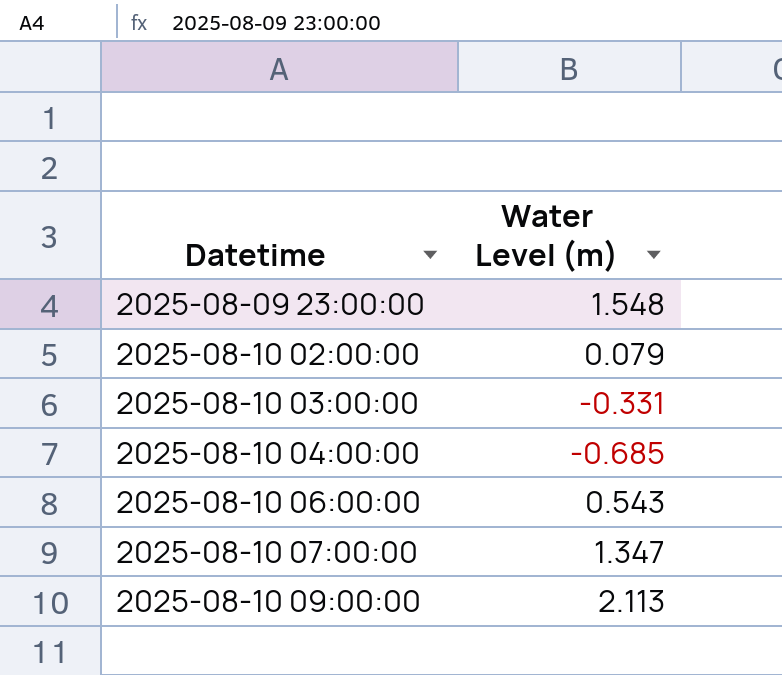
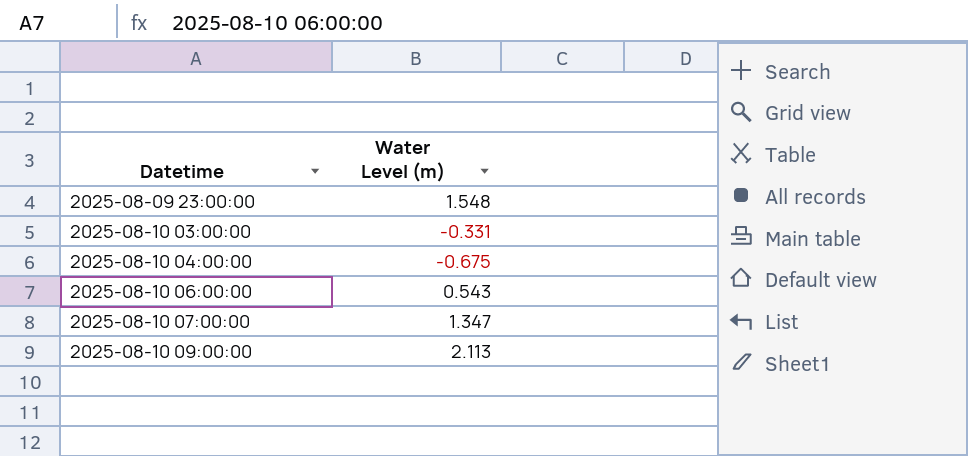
row 2025-08-10 02:00:00: 0.079 -> none
2025-08-10 04:00:00 | Water Level (m): -0.685 -> -0.675

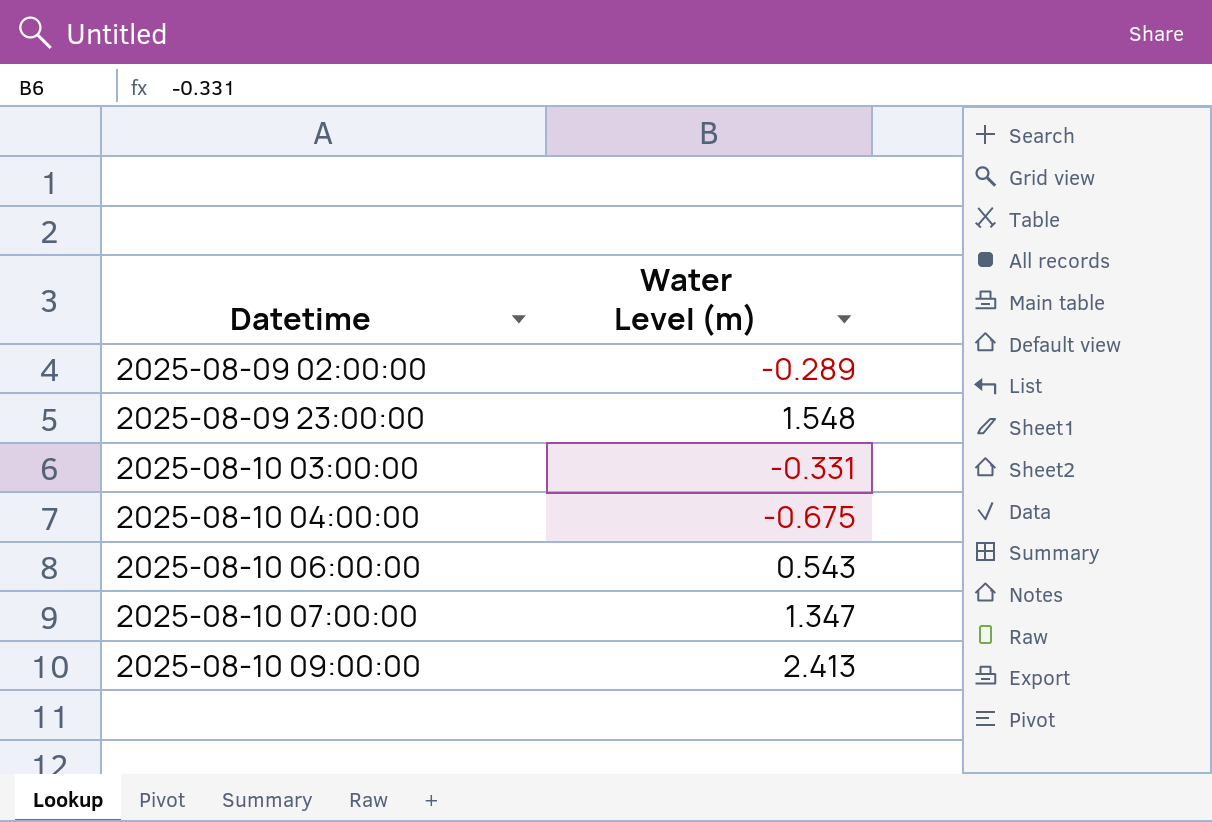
row 2025-08-09 02:00:00: none -> -0.289
2025-08-10 09:00:00 | Water Level (m): 2.113 -> 2.413

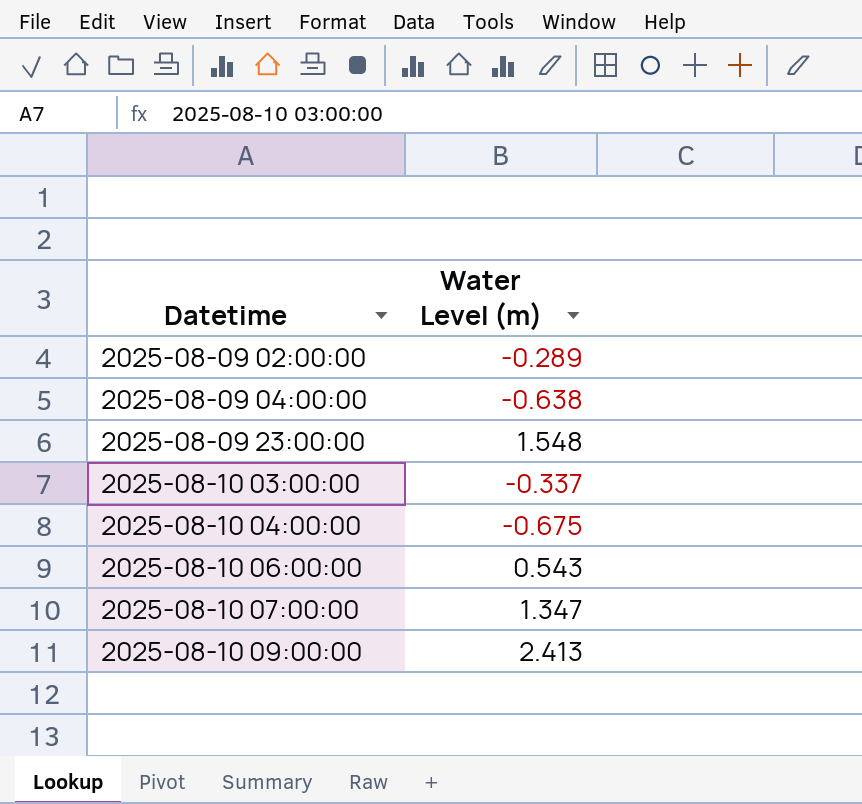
row 2025-08-09 04:00:00: none -> -0.638
2025-08-10 03:00:00 | Water Level (m): -0.331 -> -0.337

